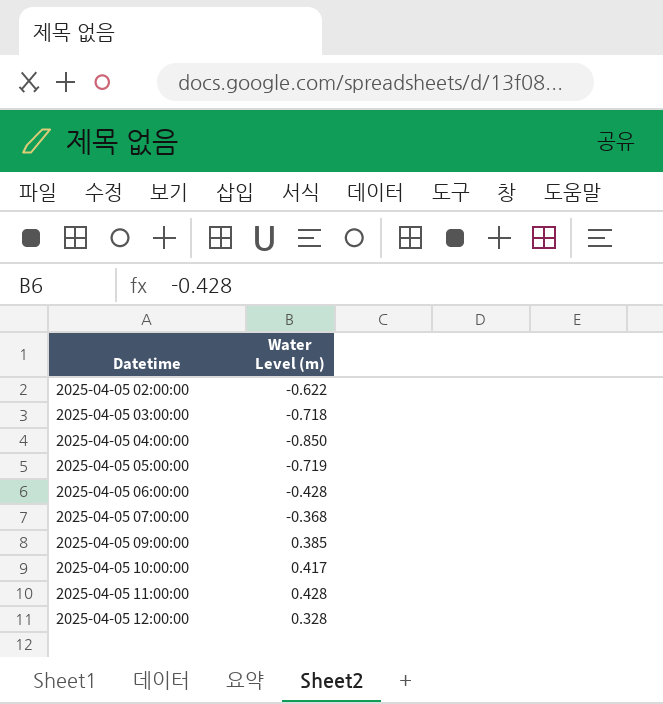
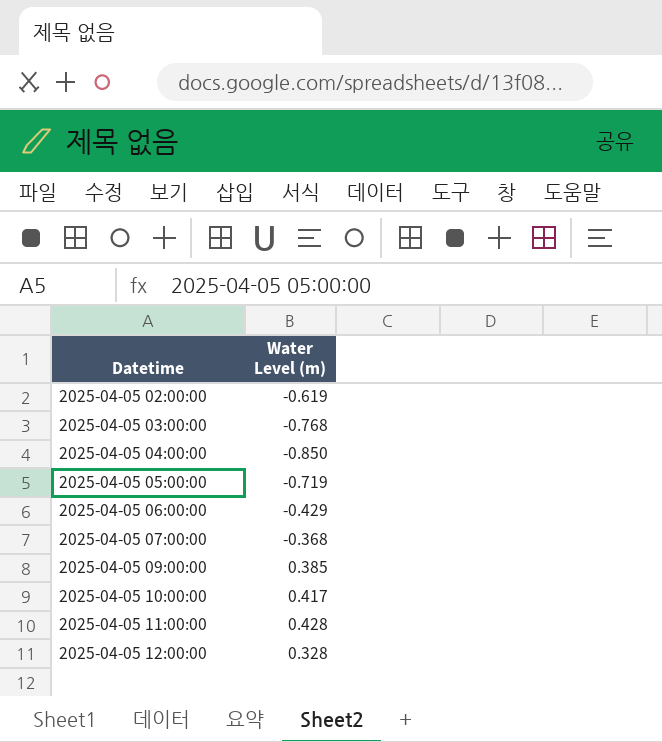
2025-04-05 02:00:00 | Water Level (m): -0.622 -> -0.619
2025-04-05 03:00:00 | Water Level (m): -0.718 -> -0.768
2025-04-05 06:00:00 | Water Level (m): -0.428 -> -0.429

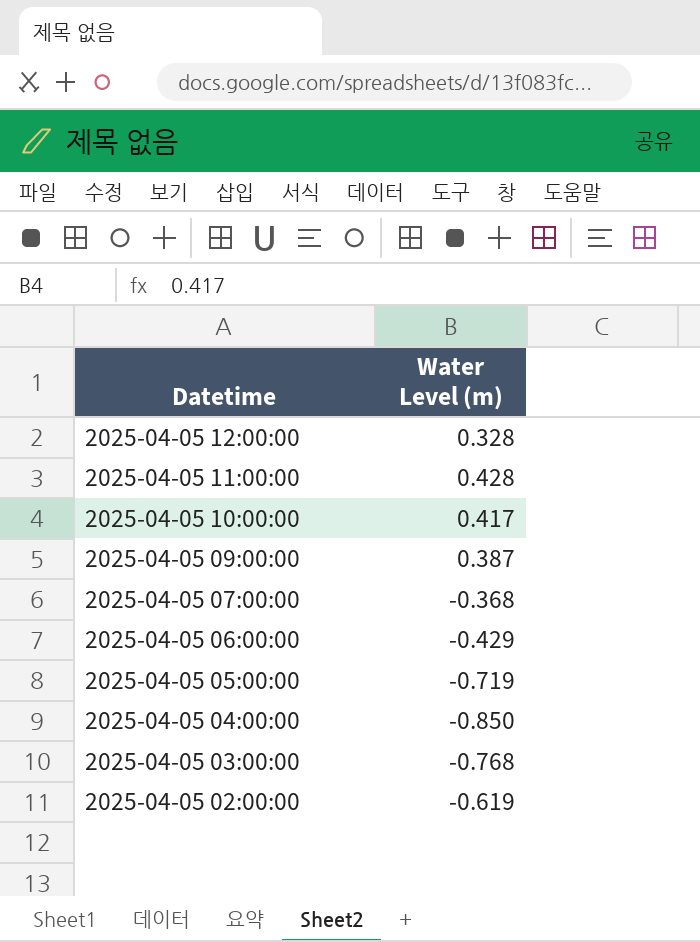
row order: Datetime ascending -> Datetime descending
2025-04-05 09:00:00 | Water Level (m): 0.385 -> 0.387

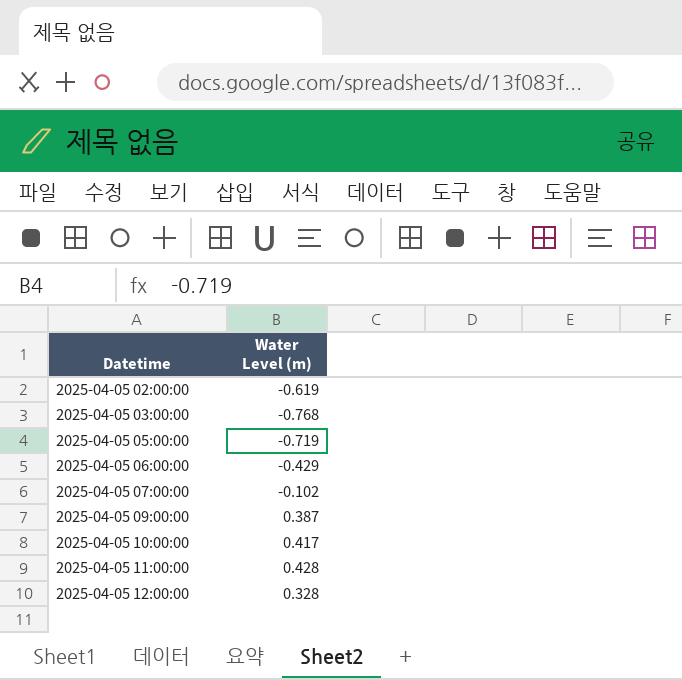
row order: Datetime descending -> Datetime ascending
row 2025-04-05 04:00:00: -0.850 -> none
2025-04-05 07:00:00 | Water Level (m): -0.368 -> -0.102

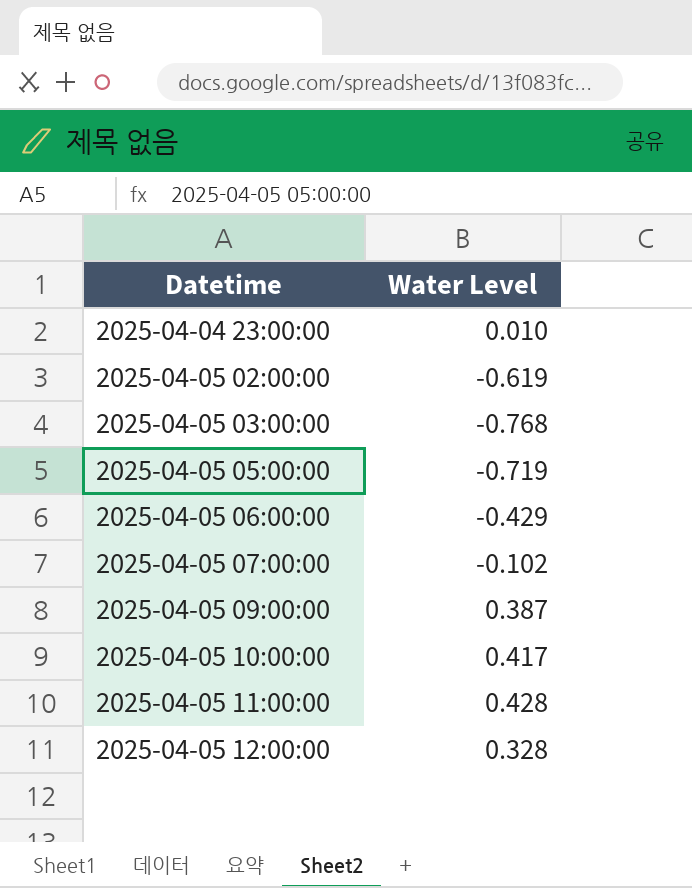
column name: Water Level (m) -> Water Level
row 2025-04-04 23:00:00: none -> 0.010

